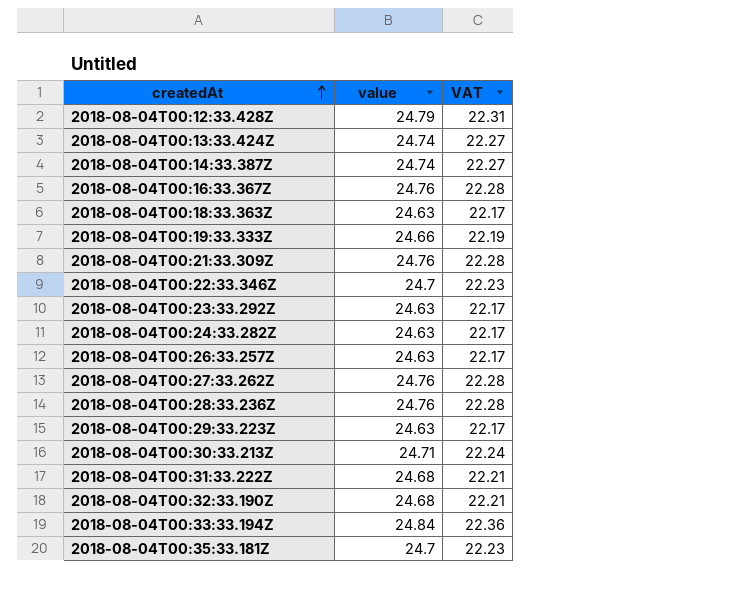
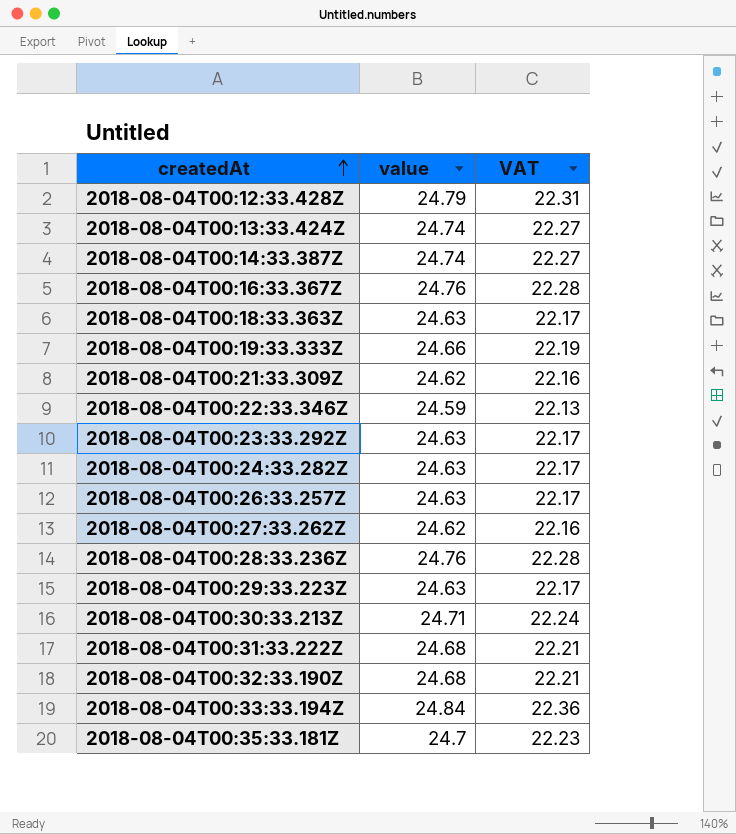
2018-08-04T00:21:33.309Z | value: 24.76 -> 24.62
2018-08-04T00:21:33.309Z | VAT: 22.28 -> 22.16
2018-08-04T00:22:33.346Z | value: 24.7 -> 24.59
2018-08-04T00:22:33.346Z | VAT: 22.23 -> 22.13
2018-08-04T00:27:33.262Z | value: 24.76 -> 24.62
2018-08-04T00:27:33.262Z | VAT: 22.28 -> 22.16

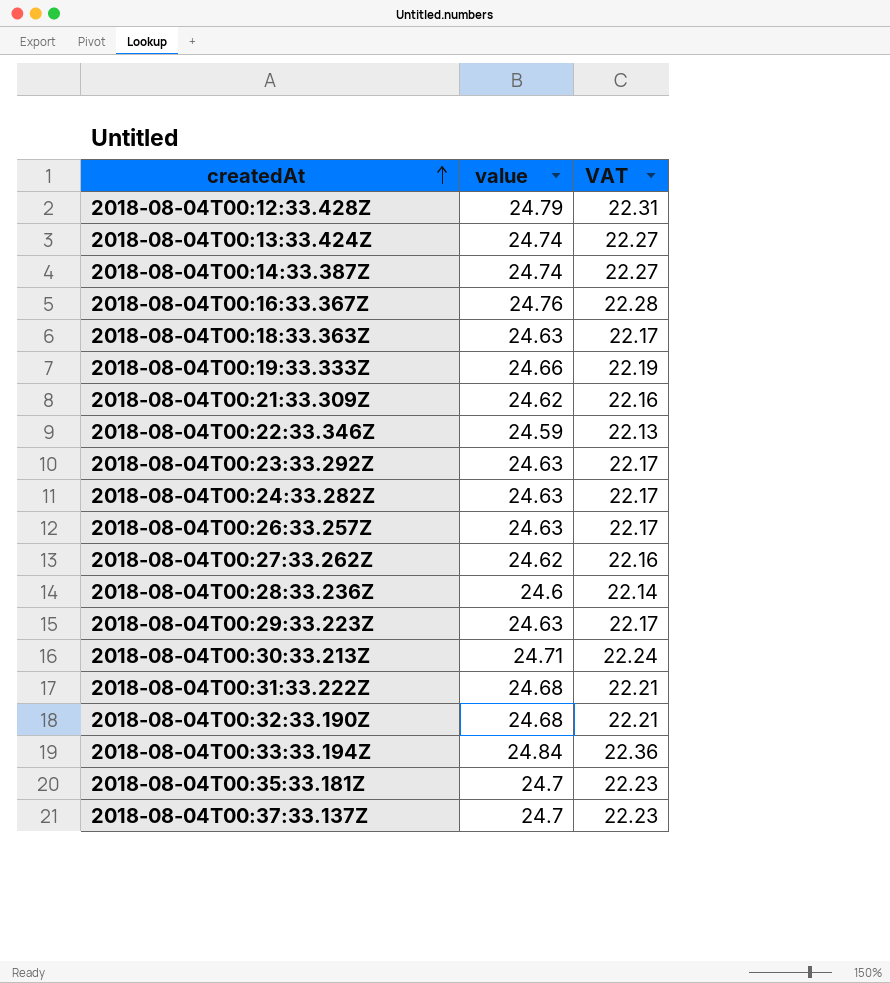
2018-08-04T00:28:33.236Z | value: 24.76 -> 24.6
2018-08-04T00:28:33.236Z | VAT: 22.28 -> 22.14
row 2018-08-04T00:37:33.137Z: none -> 24.7 | 22.23

